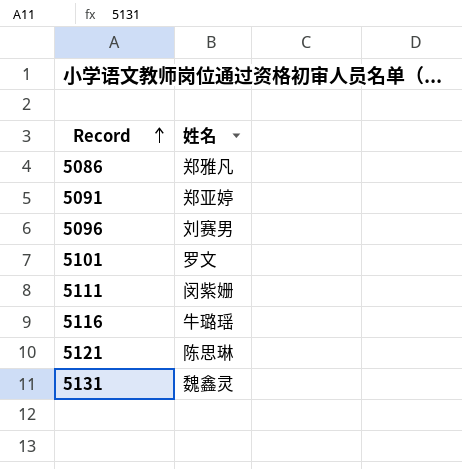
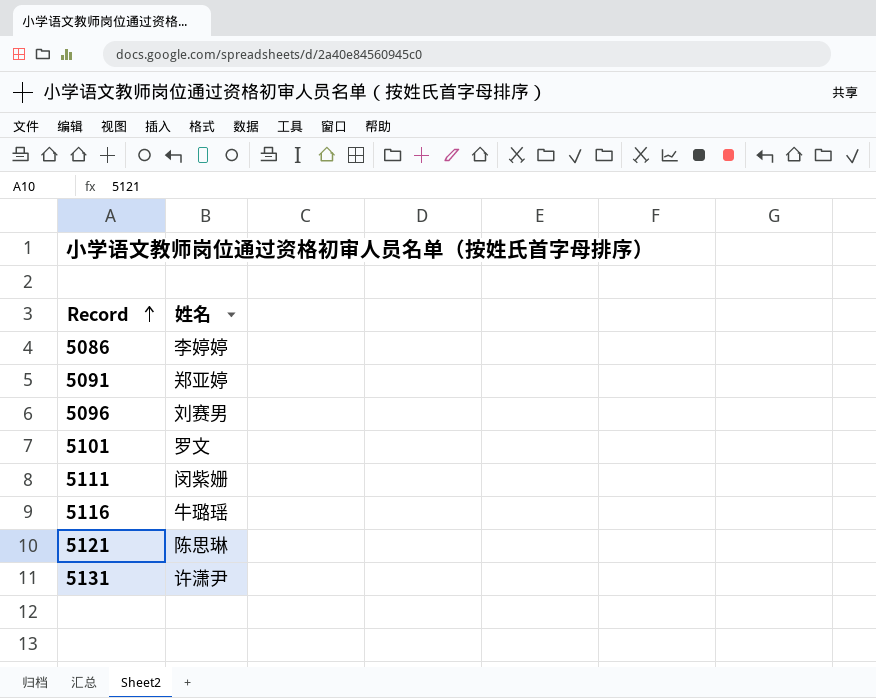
5086 | 姓名: 郑雅凡 -> 李婷婷
5131 | 姓名: 魏鑫灵 -> 许潇尹

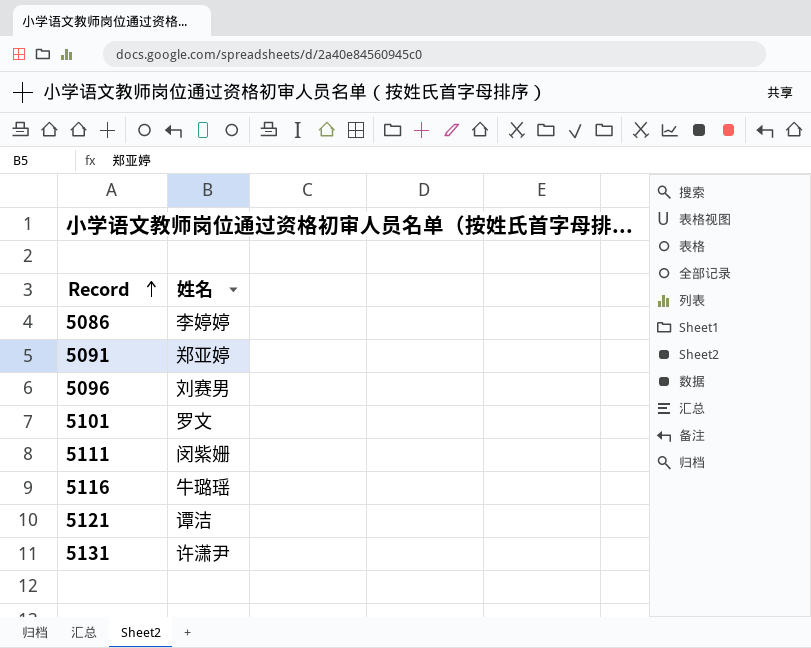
5121 | 姓名: 陈思琳 -> 谭洁

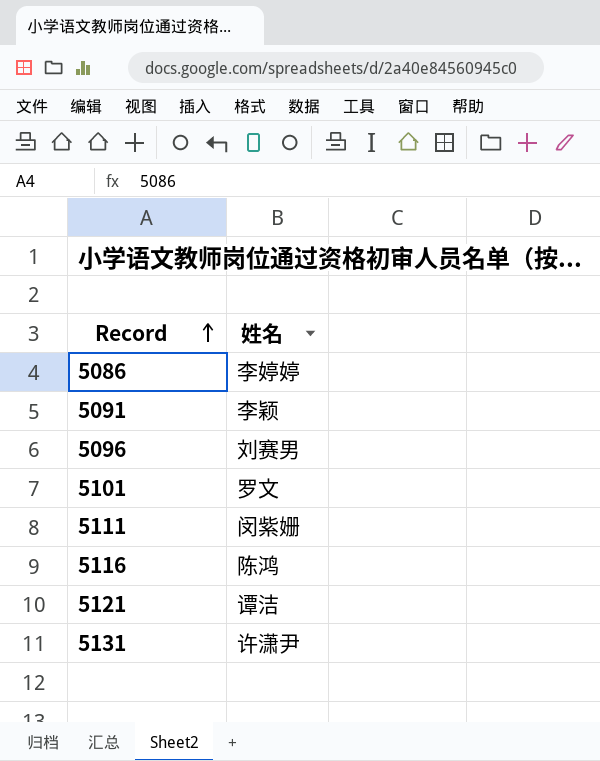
5091 | 姓名: 郑亚婷 -> 李颖
5116 | 姓名: 牛璐瑶 -> 陈鸿

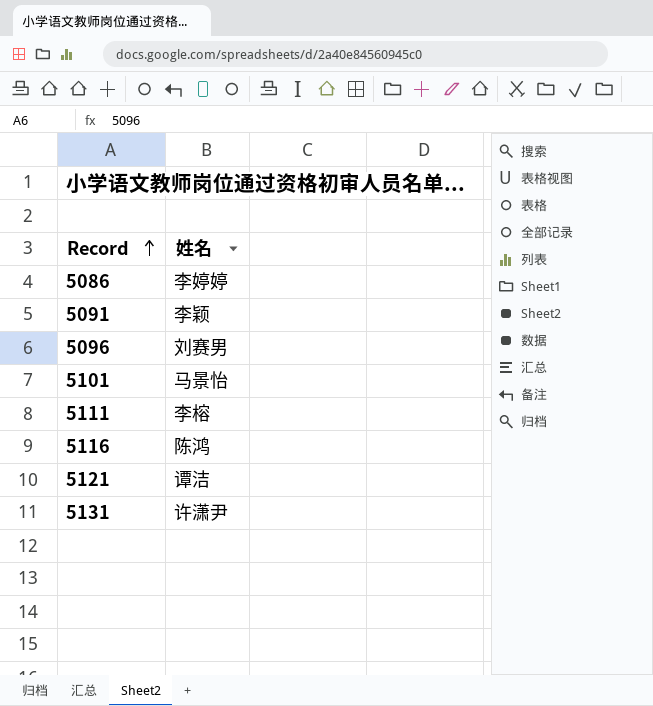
5101 | 姓名: 罗文 -> 马景怡
5111 | 姓名: 闵紫姗 -> 李榕

